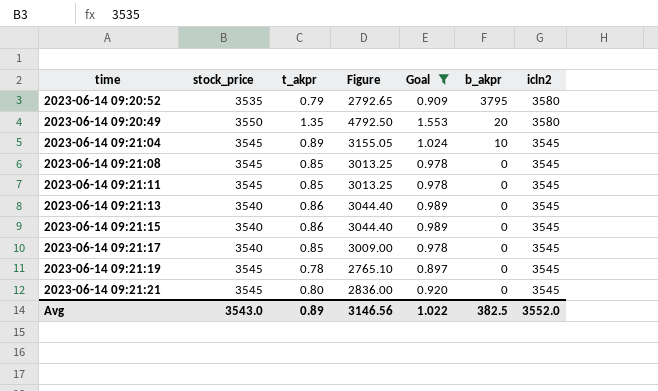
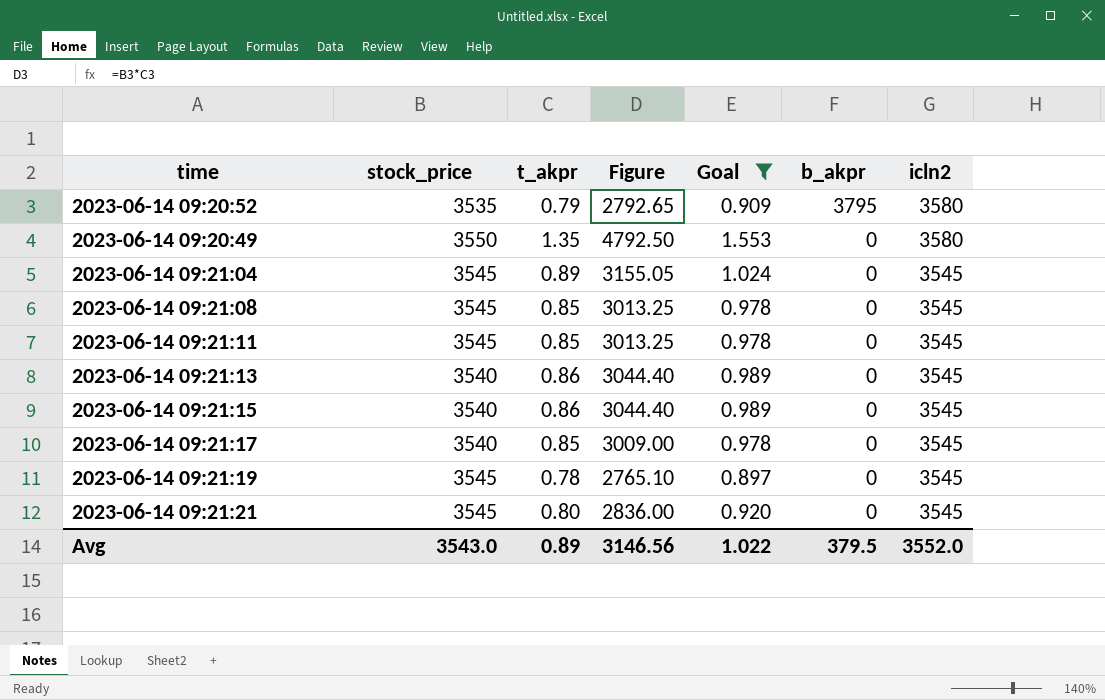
2023-06-14 09:20:49 | b_akpr: 20 -> 0
2023-06-14 09:21:04 | b_akpr: 10 -> 0
Avg | b_akpr: 382.5 -> 379.5

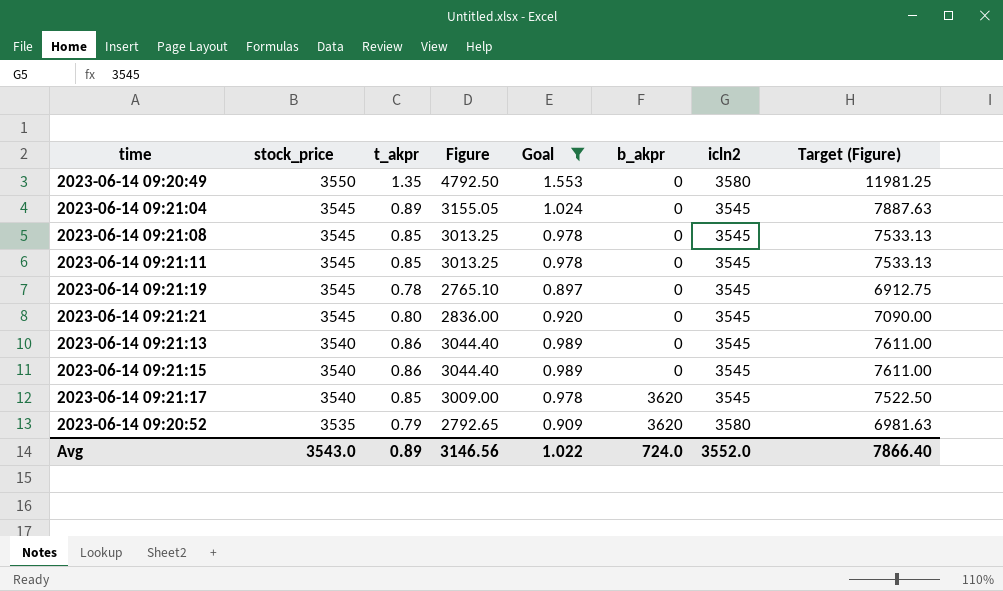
row order: b_akpr descending -> stock_price descending
column Target (Figure) | formula: none -> [Figure] * 2.5
2023-06-14 09:21:17 | b_akpr: 0 -> 3620
2023-06-14 09:20:52 | b_akpr: 3795 -> 3620
Avg | b_akpr: 379.5 -> 724.0

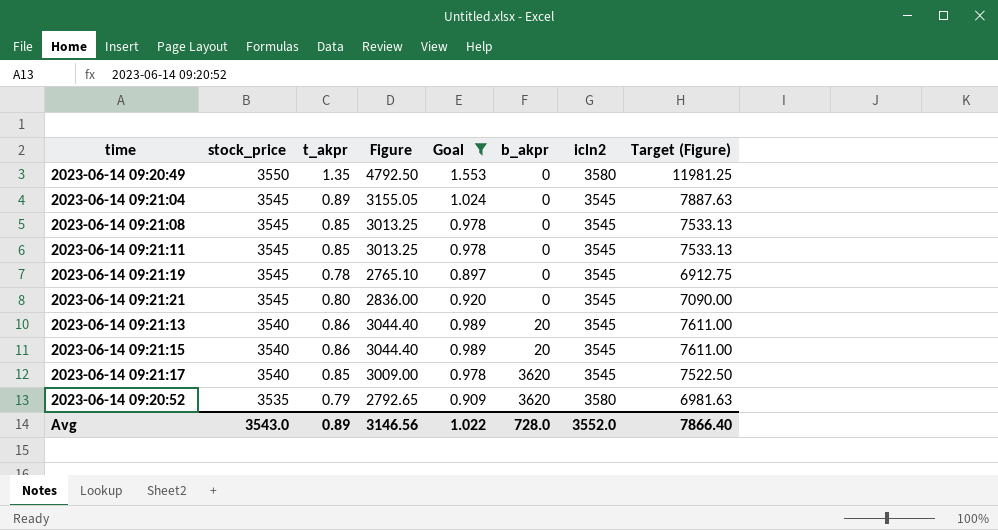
2023-06-14 09:21:13 | b_akpr: 0 -> 20
2023-06-14 09:21:15 | b_akpr: 0 -> 20
Avg | b_akpr: 724.0 -> 728.0

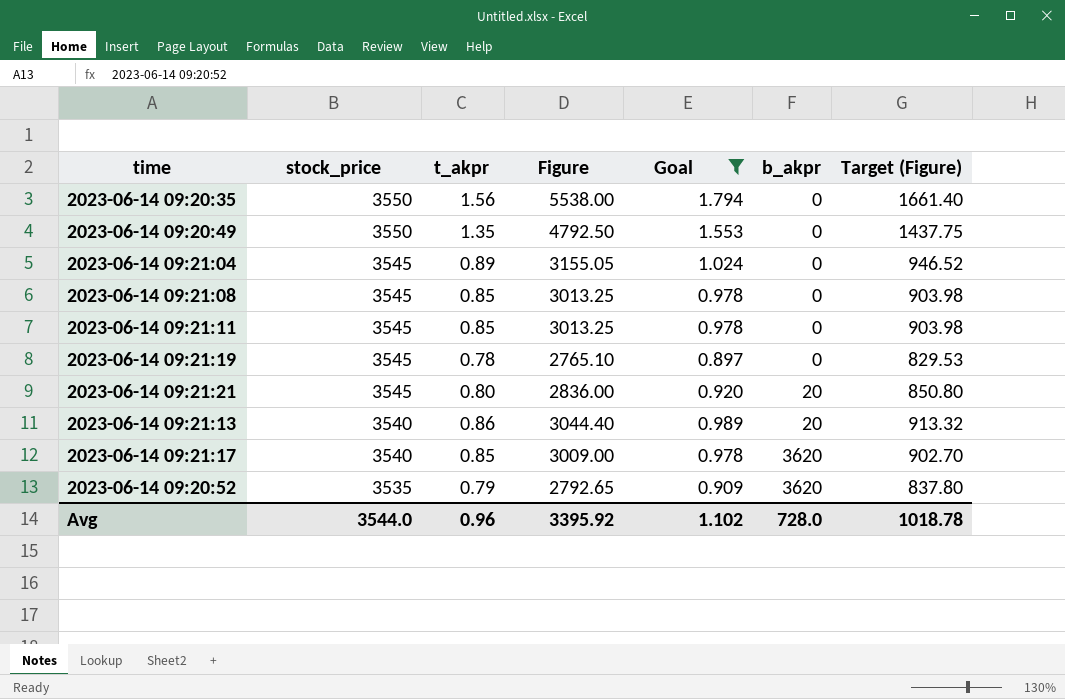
column icln2 | position: 7 -> none
column Target (Figure) | formula: [Figure] * 2.5 -> [Figure] * 0.3
row 2023-06-14 09:21:15: 3540 | 0.86 | 3044.40 | 0.989 | 20 | 3545 | 7611.00 -> none
row 2023-06-14 09:20:35: none -> 3550 | 1.56 | 5538.00 | 1.794 | 0 | 1661.40
2023-06-14 09:21:21 | b_akpr: 0 -> 20
Avg | stock_price: 3543.0 -> 3544.0
Avg | t_akpr: 0.89 -> 0.96
Avg | Figure: 3146.56 -> 3395.92
Avg | Goal: 1.022 -> 1.102
Avg | Target (Figure): 7866.40 -> 1018.78

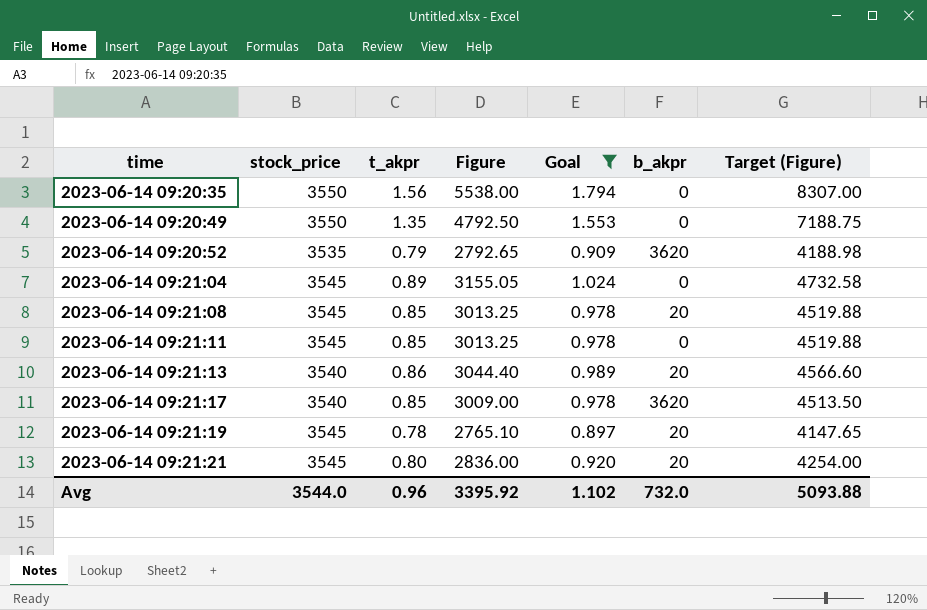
row order: stock_price descending -> time ascending
column Target (Figure) | formula: [Figure] * 0.3 -> [Figure] * 1.5
2023-06-14 09:21:08 | b_akpr: 0 -> 20
2023-06-14 09:21:19 | b_akpr: 0 -> 20
Avg | b_akpr: 728.0 -> 732.0
Avg | Target (Figure): 1018.78 -> 5093.88

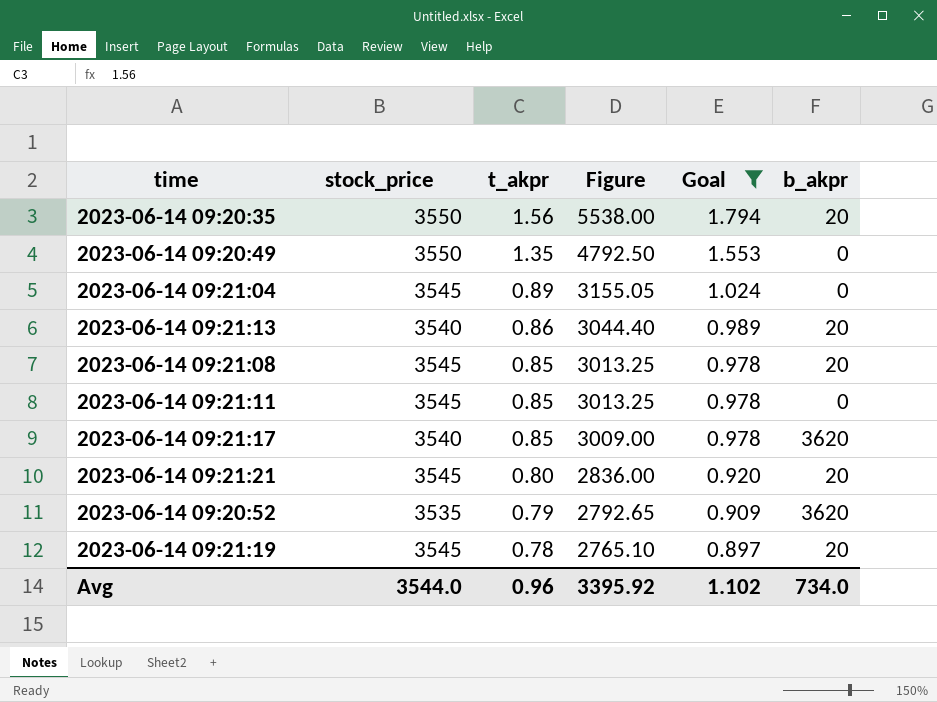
row order: time ascending -> t_akpr descending
column Target (Figure) | formula: [Figure] * 1.5 -> none
2023-06-14 09:20:35 | b_akpr: 0 -> 20
Avg | b_akpr: 732.0 -> 734.0

